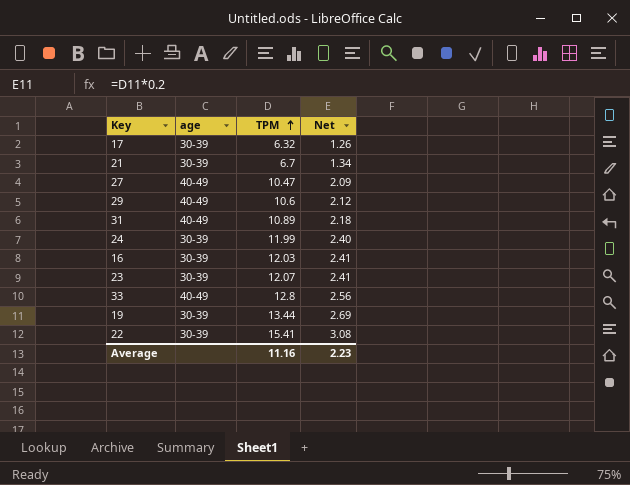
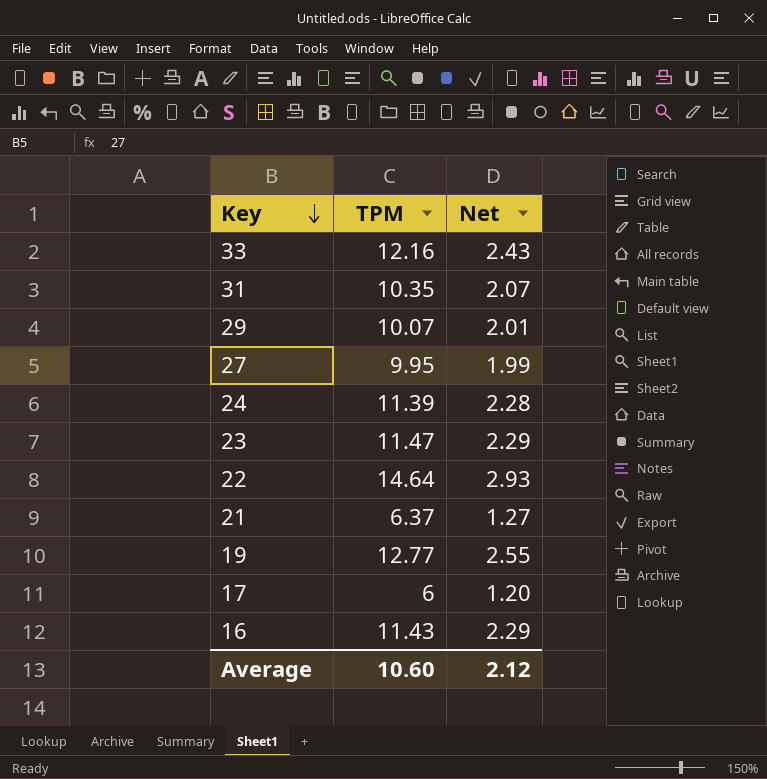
row order: TPM ascending -> Key descending
column age | position: 2 -> none
33 | TPM: 12.8 -> 12.16
33 | Net: 2.56 -> 2.43
31 | TPM: 10.89 -> 10.35
31 | Net: 2.18 -> 2.07
29 | TPM: 10.6 -> 10.07
29 | Net: 2.12 -> 2.01
27 | TPM: 10.47 -> 9.95
27 | Net: 2.09 -> 1.99
24 | TPM: 11.99 -> 11.39
24 | Net: 2.40 -> 2.28
23 | TPM: 12.07 -> 11.47
23 | Net: 2.41 -> 2.29
22 | TPM: 15.41 -> 14.64
22 | Net: 3.08 -> 2.93
21 | TPM: 6.7 -> 6.37
21 | Net: 1.34 -> 1.27
19 | TPM: 13.44 -> 12.77
19 | Net: 2.69 -> 2.55
17 | TPM: 6.32 -> 6
17 | Net: 1.26 -> 1.20
16 | TPM: 12.03 -> 11.43
16 | Net: 2.41 -> 2.29
Average | TPM: 11.16 -> 10.60
Average | Net: 2.23 -> 2.12

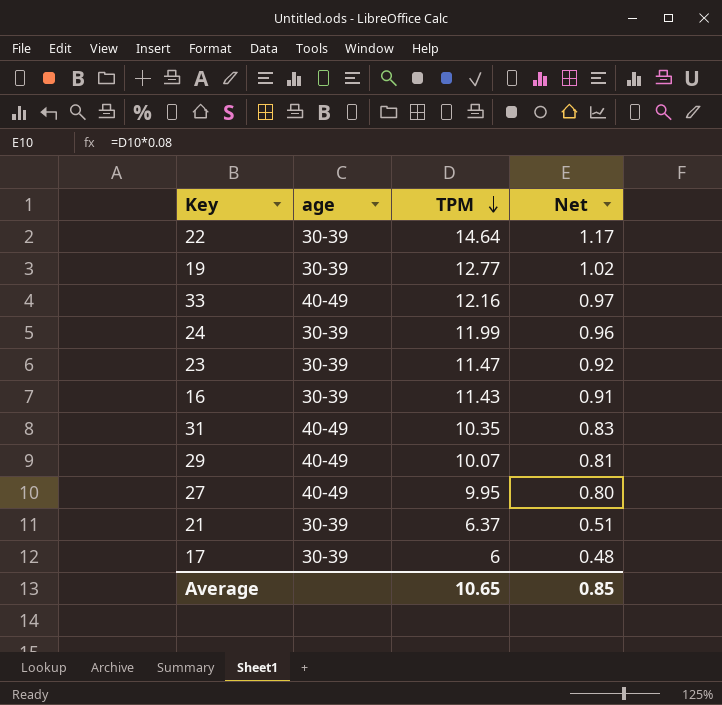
row order: Key descending -> TPM descending
column age | position: none -> 2
column Net | formula: [TPM] * 0.2 -> [TPM] * 0.08
24 | TPM: 11.39 -> 11.99
Average | TPM: 10.60 -> 10.65
Average | Net: 2.12 -> 0.85

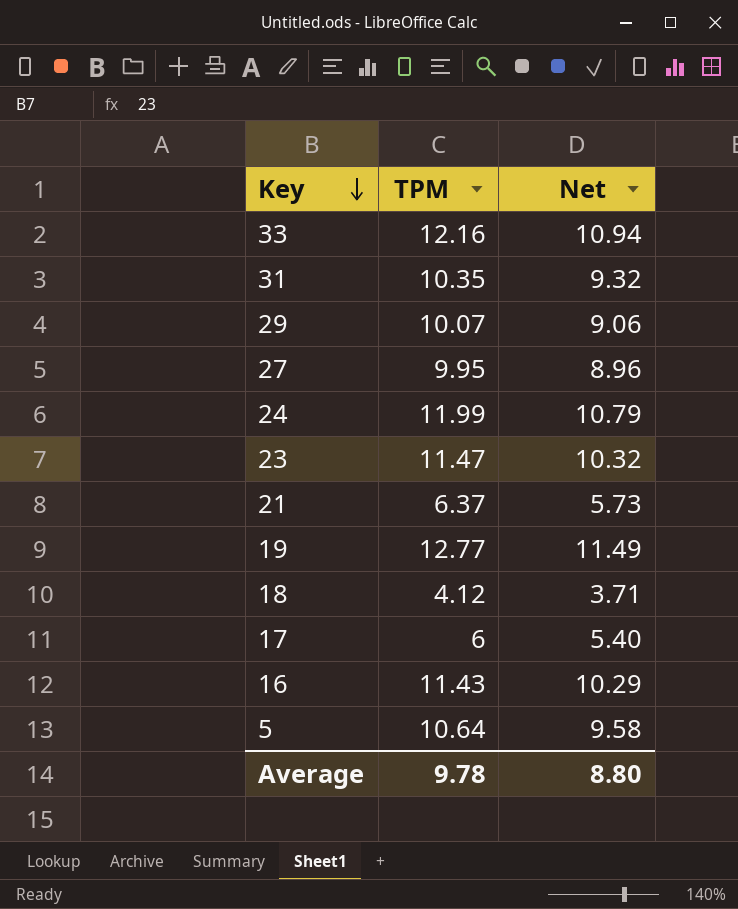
row order: TPM descending -> Key descending
column age | position: 2 -> none
column Net | formula: [TPM] * 0.08 -> [TPM] * 0.9
row 22: 30-39 | 14.64 | 1.17 -> none
row 18: none -> 4.12 | 3.71
row 5: none -> 10.64 | 9.58
Average | TPM: 10.65 -> 9.78
Average | Net: 0.85 -> 8.80

